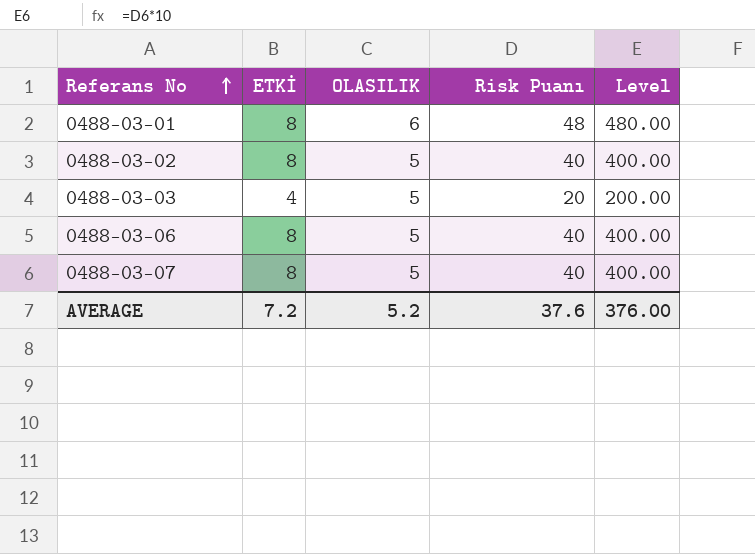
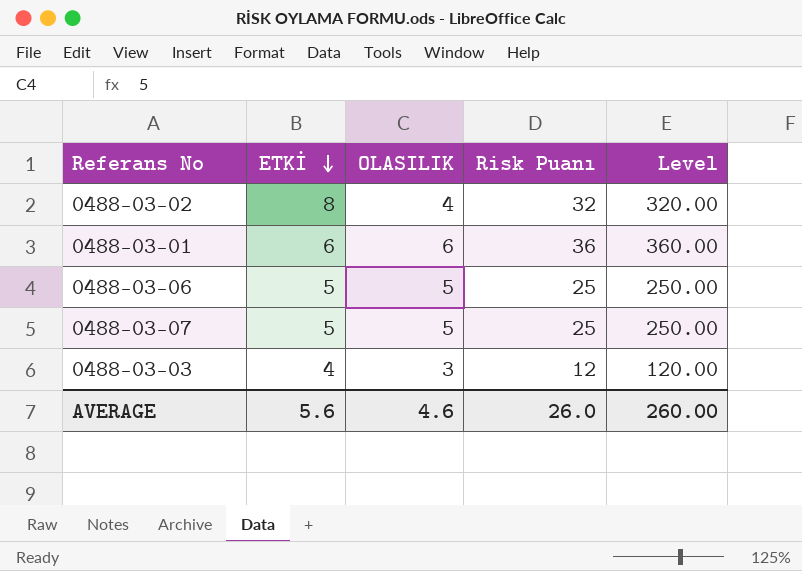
row order: Referans No ascending -> ETKİ descending
0488-03-02 | OLASILIK: 5 -> 4
0488-03-02 | Risk Puanı: 40 -> 32
0488-03-02 | Level: 400.00 -> 320.00
0488-03-01 | ETKİ: 8 -> 6
0488-03-01 | Risk Puanı: 48 -> 36
0488-03-01 | Level: 480.00 -> 360.00
0488-03-06 | ETKİ: 8 -> 5
0488-03-06 | Risk Puanı: 40 -> 25
0488-03-06 | Level: 400.00 -> 250.00
0488-03-07 | ETKİ: 8 -> 5
0488-03-07 | Risk Puanı: 40 -> 25
0488-03-07 | Level: 400.00 -> 250.00
0488-03-03 | OLASILIK: 5 -> 3
0488-03-03 | Risk Puanı: 20 -> 12
0488-03-03 | Level: 200.00 -> 120.00
AVERAGE | ETKİ: 7.2 -> 5.6
AVERAGE | OLASILIK: 5.2 -> 4.6
AVERAGE | Risk Puanı: 37.6 -> 26.0
AVERAGE | Level: 376.00 -> 260.00

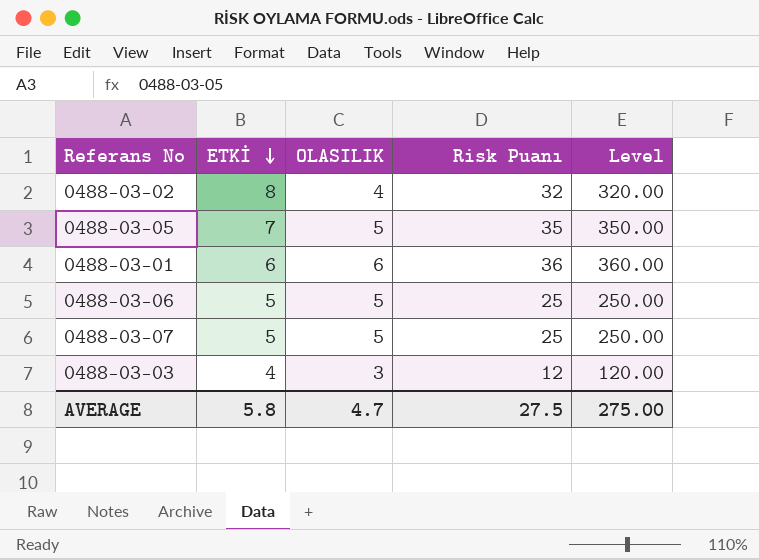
row 0488-03-05: none -> 7 | 5 | 35 | 350.00
AVERAGE | ETKİ: 5.6 -> 5.8
AVERAGE | OLASILIK: 4.6 -> 4.7
AVERAGE | Risk Puanı: 26.0 -> 27.5
AVERAGE | Level: 260.00 -> 275.00

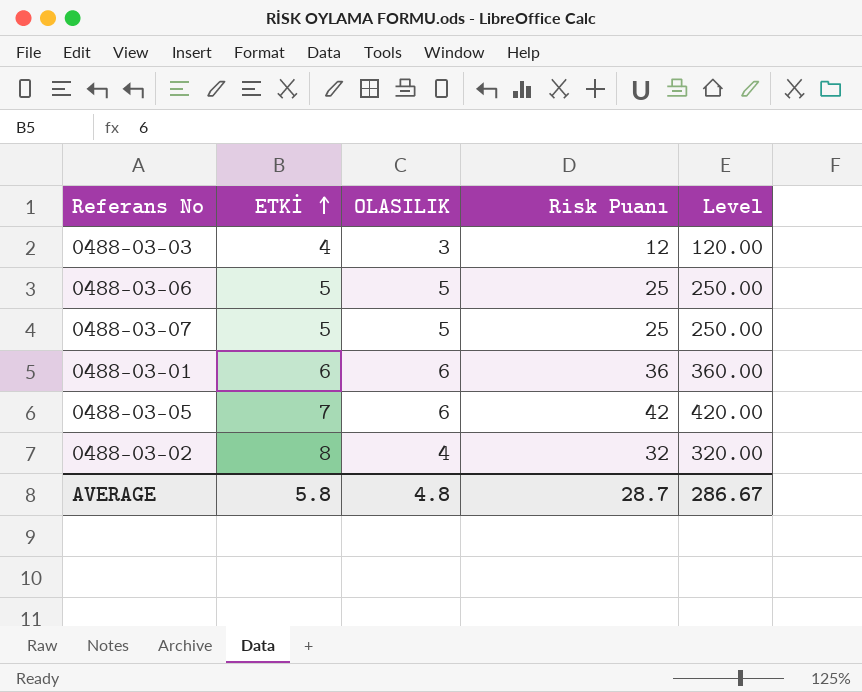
row order: ETKİ descending -> ETKİ ascending
0488-03-05 | OLASILIK: 5 -> 6
0488-03-05 | Risk Puanı: 35 -> 42
0488-03-05 | Level: 350.00 -> 420.00
AVERAGE | OLASILIK: 4.7 -> 4.8
AVERAGE | Risk Puanı: 27.5 -> 28.7
AVERAGE | Level: 275.00 -> 286.67

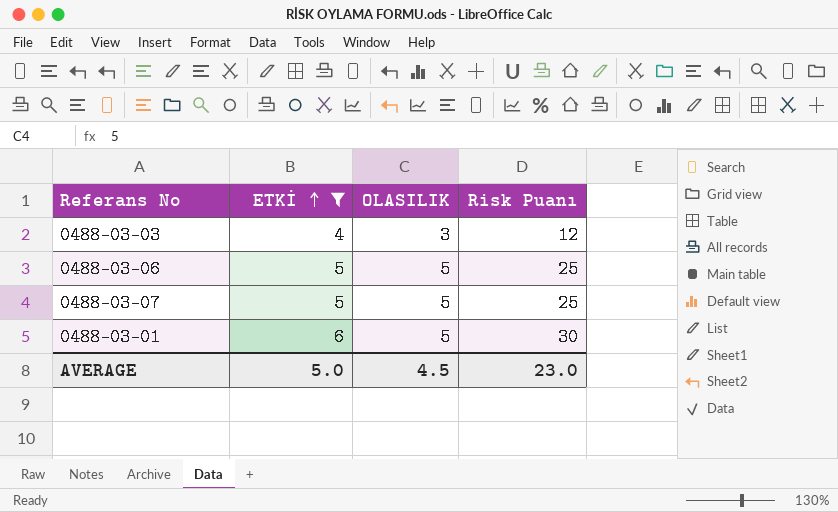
filter: none -> ETKİ <= 6
column Level | formula: [Risk Puanı] * 10 -> none
0488-03-01 | OLASILIK: 6 -> 5
0488-03-01 | Risk Puanı: 36 -> 30
AVERAGE | ETKİ: 5.8 -> 5.0
AVERAGE | OLASILIK: 4.8 -> 4.5
AVERAGE | Risk Puanı: 28.7 -> 23.0

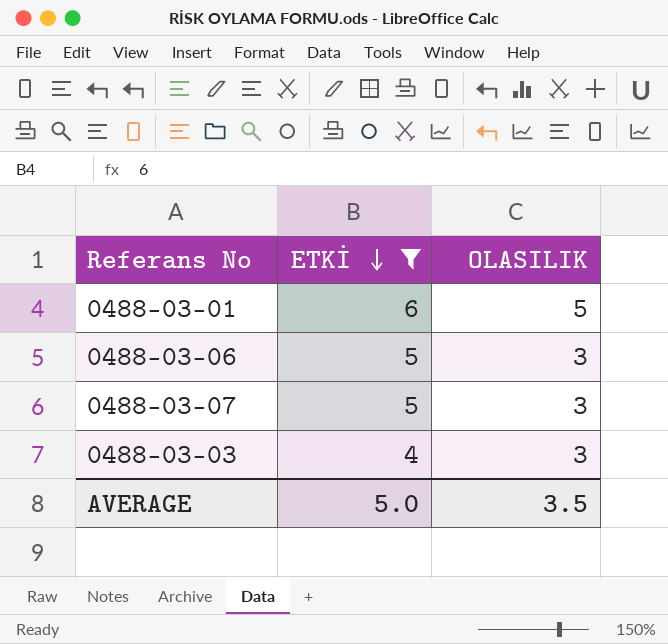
row order: ETKİ ascending -> ETKİ descending
column Risk Puanı | formula: [ETKİ] * [OLASILIK] -> none
0488-03-06 | OLASILIK: 5 -> 3
0488-03-07 | OLASILIK: 5 -> 3
AVERAGE | OLASILIK: 4.5 -> 3.5

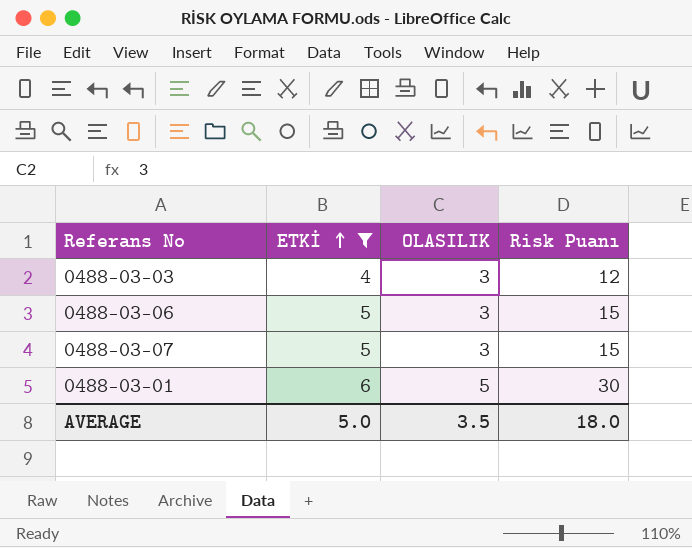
row order: ETKİ descending -> ETKİ ascending
column Risk Puanı | formula: none -> [ETKİ] * [OLASILIK]

